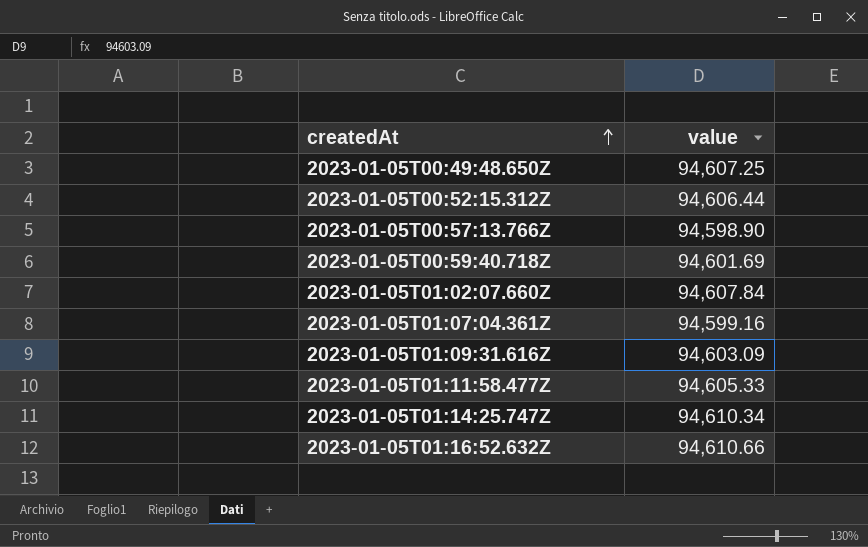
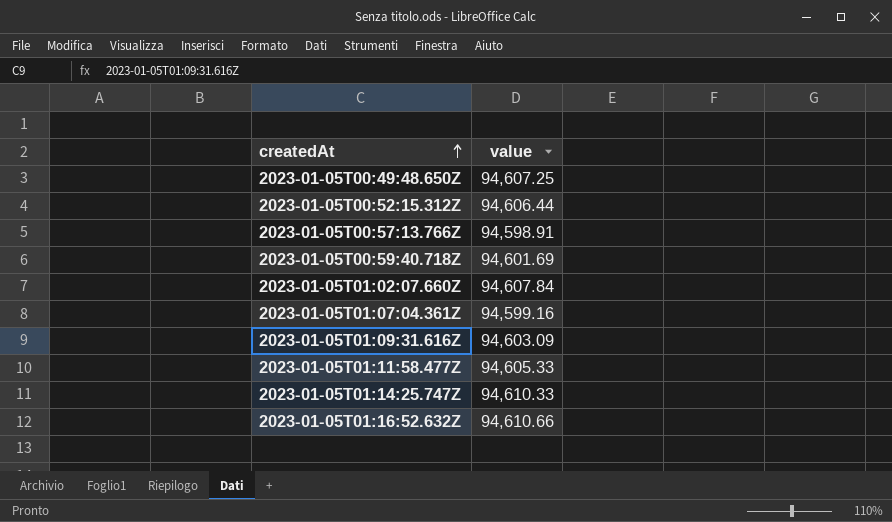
2023-01-05T00:57:13.766Z | value: 94,598.90 -> 94,598.91
2023-01-05T01:14:25.747Z | value: 94,610.34 -> 94,610.33

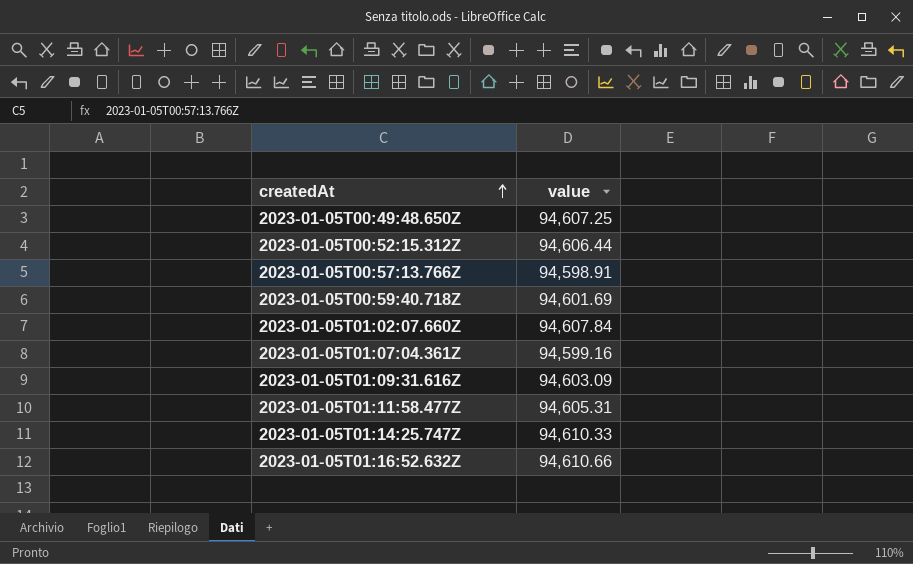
2023-01-05T01:11:58.477Z | value: 94,605.33 -> 94,605.31

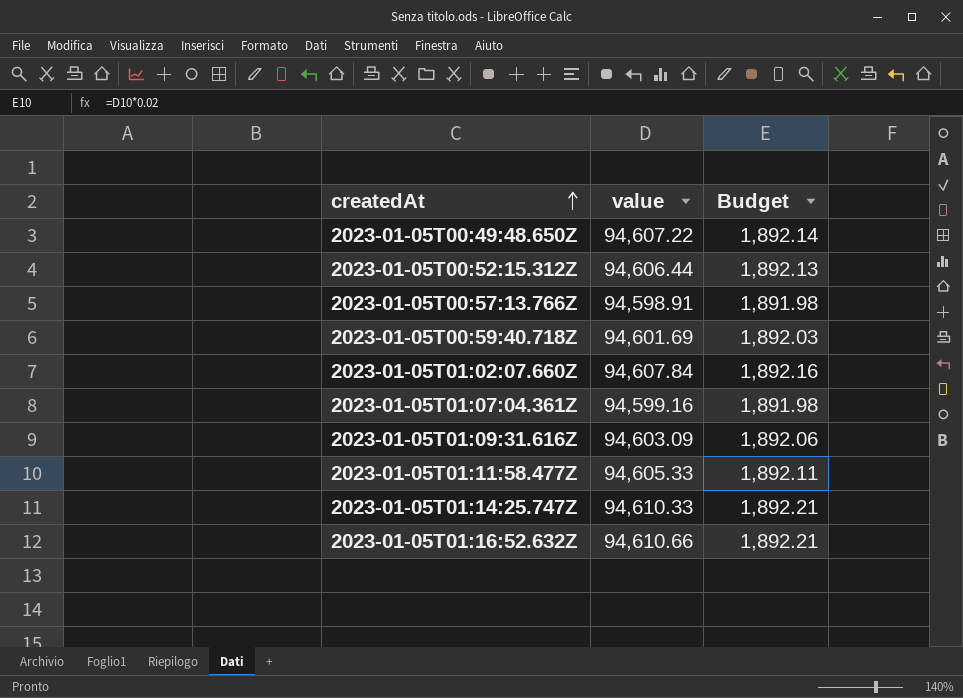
column Budget | formula: none -> [value] * 0.02
2023-01-05T00:49:48.650Z | value: 94,607.25 -> 94,607.22
2023-01-05T01:11:58.477Z | value: 94,605.31 -> 94,605.33

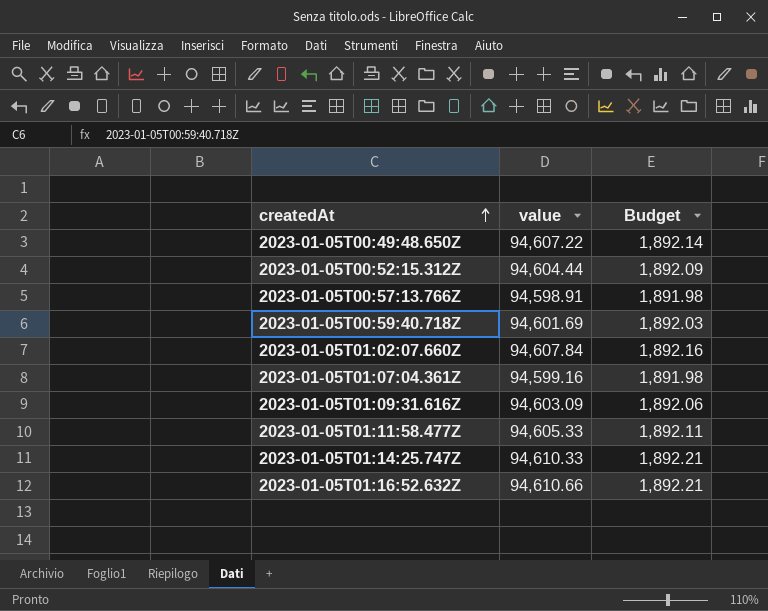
2023-01-05T00:52:15.312Z | value: 94,606.44 -> 94,604.44
2023-01-05T00:52:15.312Z | Budget: 1,892.13 -> 1,892.09

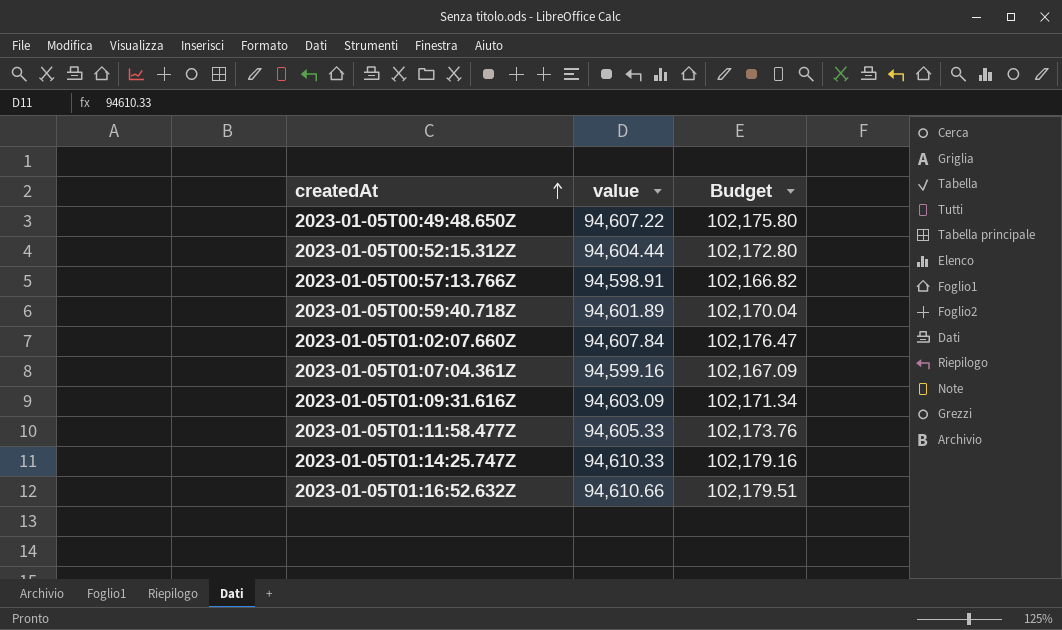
column Budget | formula: [value] * 0.02 -> [value] * 1.08
2023-01-05T00:59:40.718Z | value: 94,601.69 -> 94,601.89

